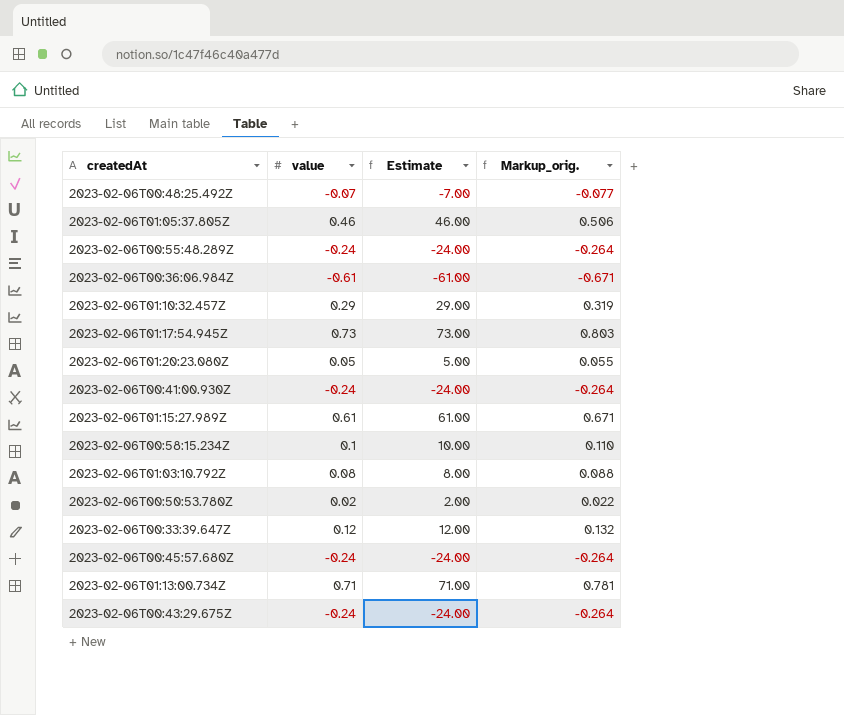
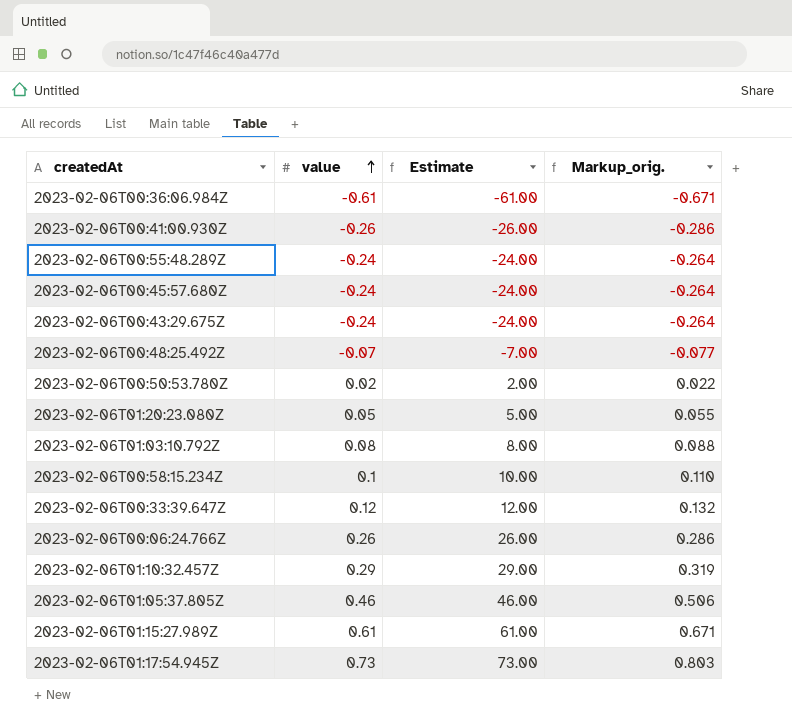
row order: none -> value ascending
row 2023-02-06T01:13:00.734Z: 0.71 | 71.00 | 0.781 -> none
2023-02-06T00:41:00.930Z | value: -0.24 -> -0.26
2023-02-06T00:41:00.930Z | Estimate: -24.00 -> -26.00
2023-02-06T00:41:00.930Z | Markup_orig.: -0.264 -> -0.286
row 2023-02-06T00:06:24.766Z: none -> 0.26 | 26.00 | 0.286

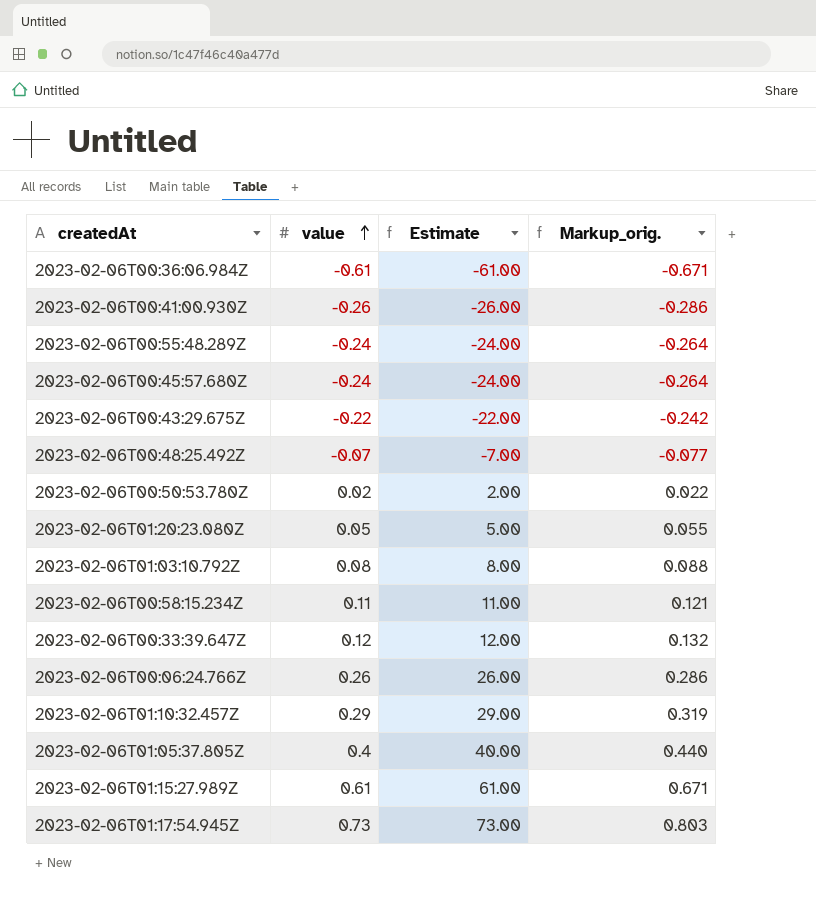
2023-02-06T00:43:29.675Z | value: -0.24 -> -0.22
2023-02-06T00:43:29.675Z | Estimate: -24.00 -> -22.00
2023-02-06T00:43:29.675Z | Markup_orig.: -0.264 -> -0.242
2023-02-06T00:58:15.234Z | value: 0.1 -> 0.11
2023-02-06T00:58:15.234Z | Estimate: 10.00 -> 11.00
2023-02-06T00:58:15.234Z | Markup_orig.: 0.110 -> 0.121
2023-02-06T01:05:37.805Z | value: 0.46 -> 0.4
2023-02-06T01:05:37.805Z | Estimate: 46.00 -> 40.00
2023-02-06T01:05:37.805Z | Markup_orig.: 0.506 -> 0.440

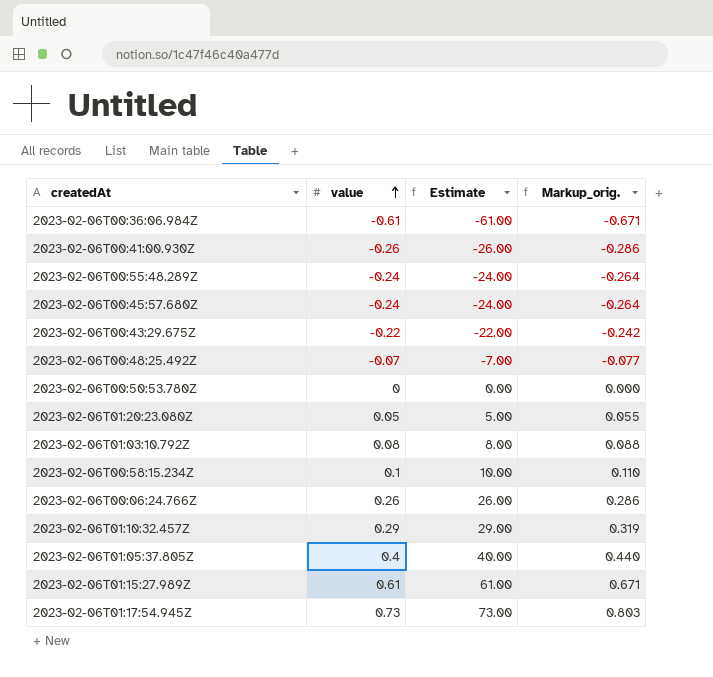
row 2023-02-06T00:33:39.647Z: 0.12 | 12.00 | 0.132 -> none
2023-02-06T00:50:53.780Z | value: 0.02 -> 0
2023-02-06T00:50:53.780Z | Estimate: 2.00 -> 0.00
2023-02-06T00:50:53.780Z | Markup_orig.: 0.022 -> 0.000
2023-02-06T00:58:15.234Z | value: 0.11 -> 0.1
2023-02-06T00:58:15.234Z | Estimate: 11.00 -> 10.00
2023-02-06T00:58:15.234Z | Markup_orig.: 0.121 -> 0.110

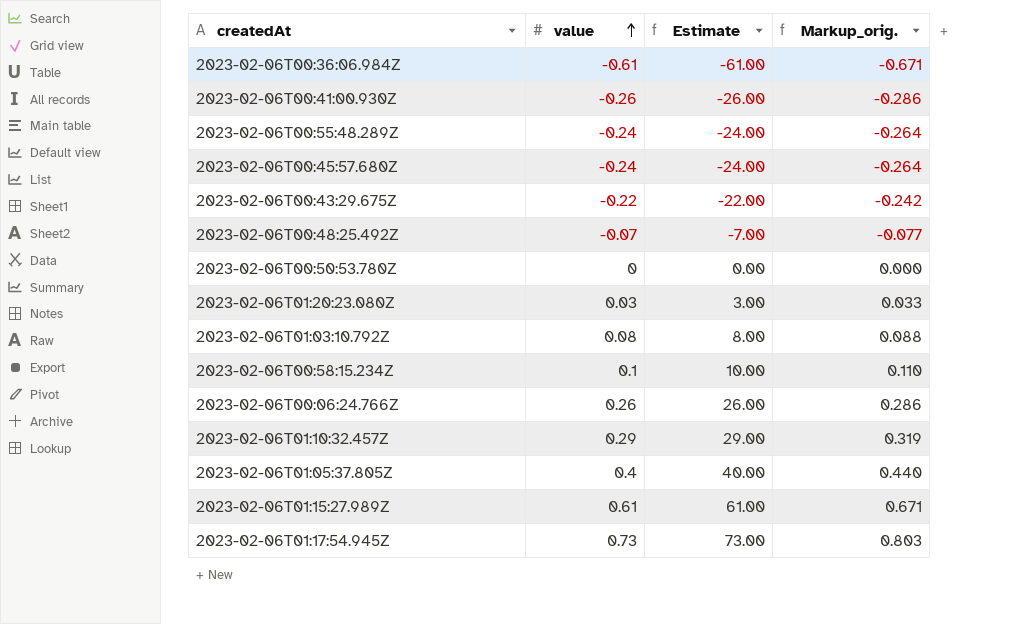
2023-02-06T01:20:23.080Z | value: 0.05 -> 0.03
2023-02-06T01:20:23.080Z | Estimate: 5.00 -> 3.00
2023-02-06T01:20:23.080Z | Markup_orig.: 0.055 -> 0.033

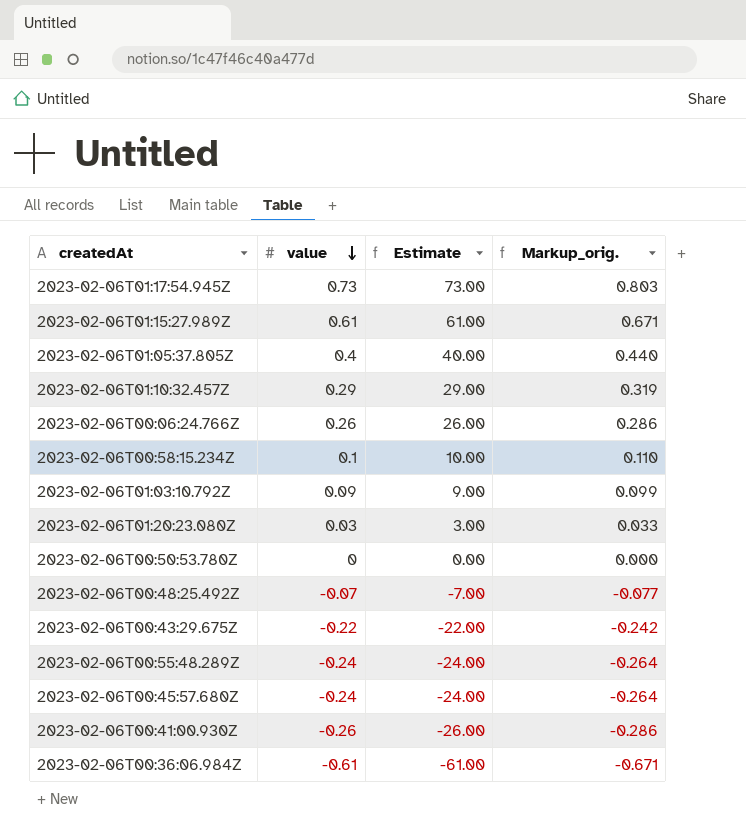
row order: value ascending -> value descending
2023-02-06T01:03:10.792Z | value: 0.08 -> 0.09
2023-02-06T01:03:10.792Z | Estimate: 8.00 -> 9.00
2023-02-06T01:03:10.792Z | Markup_orig.: 0.088 -> 0.099

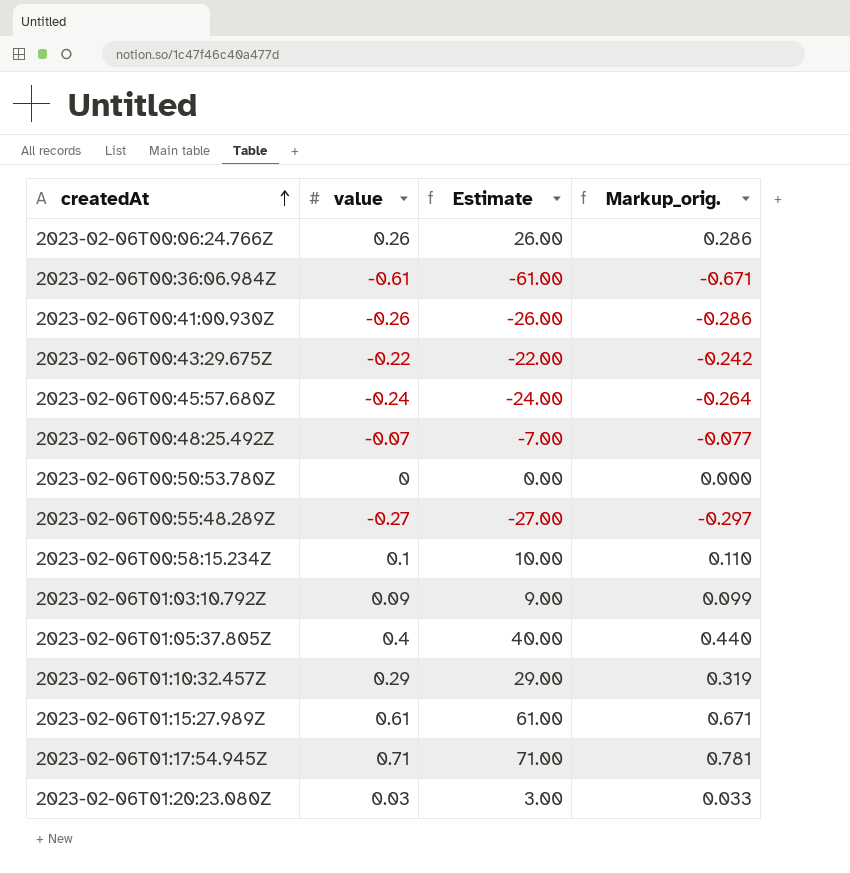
row order: value descending -> createdAt ascending
2023-02-06T00:55:48.289Z | value: -0.24 -> -0.27
2023-02-06T00:55:48.289Z | Estimate: -24.00 -> -27.00
2023-02-06T00:55:48.289Z | Markup_orig.: -0.264 -> -0.297
2023-02-06T01:17:54.945Z | value: 0.73 -> 0.71
2023-02-06T01:17:54.945Z | Estimate: 73.00 -> 71.00
2023-02-06T01:17:54.945Z | Markup_orig.: 0.803 -> 0.781

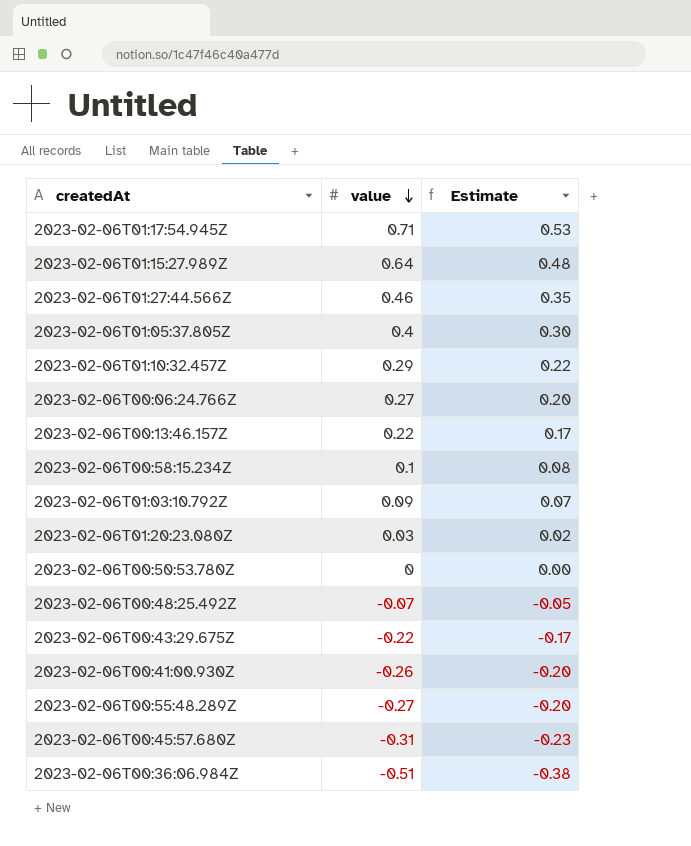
row order: createdAt ascending -> value descending
column Markup_orig. | formula: [value] * 1.1 -> none
column Estimate | formula: [value] * 100 -> [value] * 0.75
2023-02-06T01:15:27.989Z | value: 0.61 -> 0.64
row 2023-02-06T01:27:44.566Z: none -> 0.46 | 0.35
2023-02-06T00:06:24.766Z | value: 0.26 -> 0.27
row 2023-02-06T00:13:46.157Z: none -> 0.22 | 0.17
2023-02-06T00:45:57.680Z | value: -0.24 -> -0.31
2023-02-06T00:36:06.984Z | value: -0.61 -> -0.51

